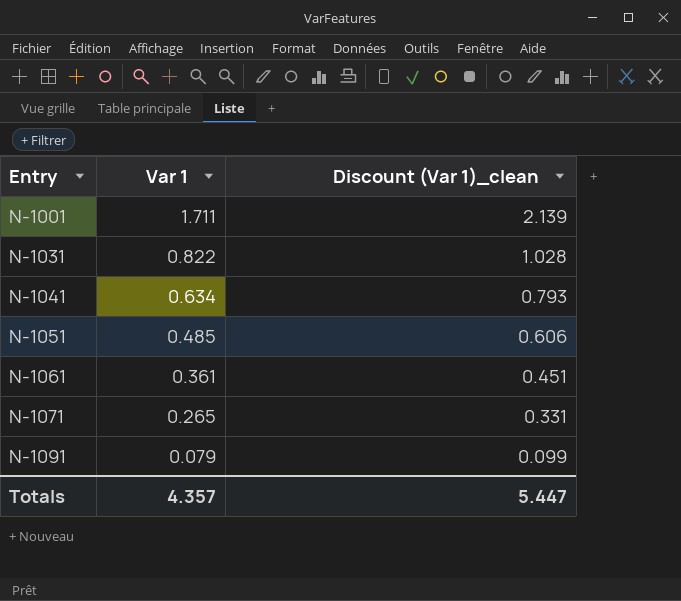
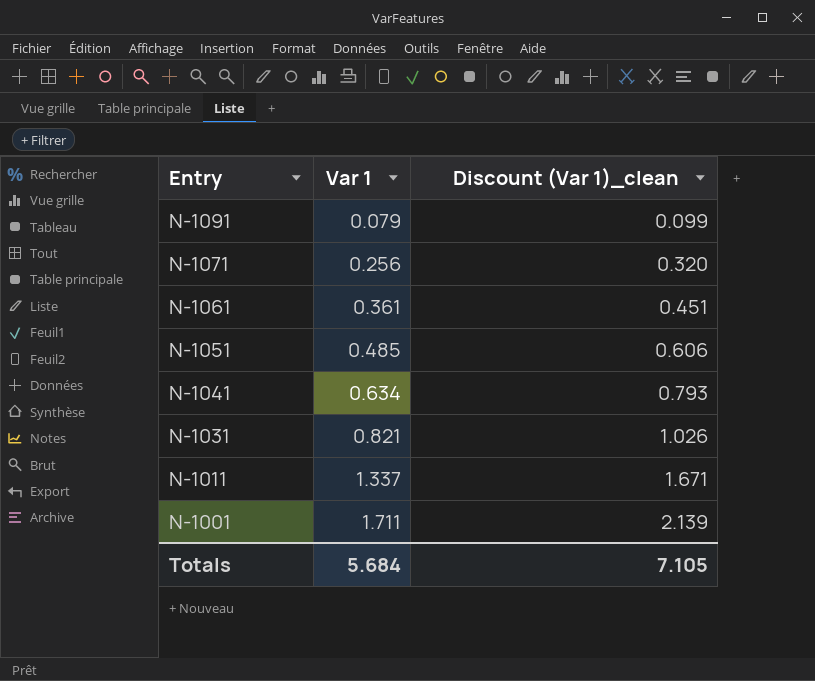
row order: Entry ascending -> Entry descending
N-1071 | Var 1: 0.265 -> 0.256
N-1071 | Discount (Var 1)_clean: 0.331 -> 0.320
N-1031 | Var 1: 0.822 -> 0.821
N-1031 | Discount (Var 1)_clean: 1.028 -> 1.026
row N-1011: none -> 1.337 | 1.671
Totals | Var 1: 4.357 -> 5.684
Totals | Discount (Var 1)_clean: 5.447 -> 7.105

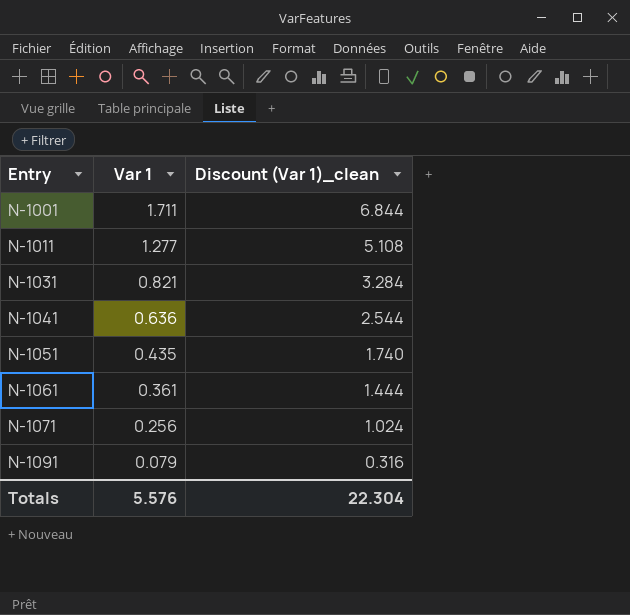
row order: Entry descending -> Entry ascending
column Discount (Var 1)_clean | formula: [Var 1] * 1.25 -> [Var 1] * 4
N-1011 | Var 1: 1.337 -> 1.277
N-1041 | Var 1: 0.634 -> 0.636
N-1051 | Var 1: 0.485 -> 0.435
Totals | Var 1: 5.684 -> 5.576
Totals | Discount (Var 1)_clean: 7.105 -> 22.304

